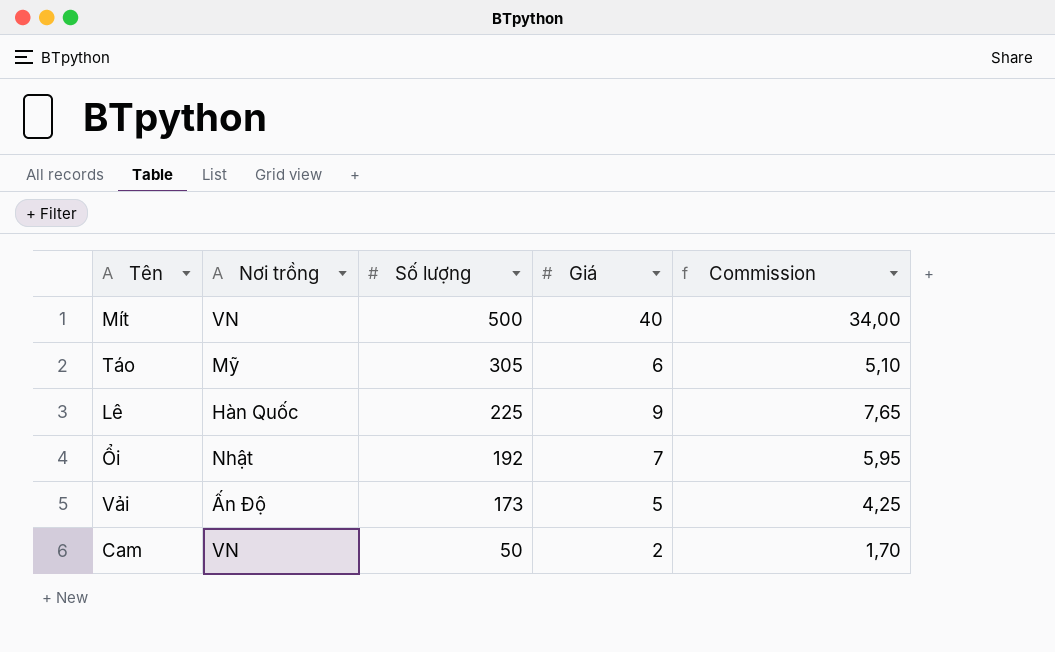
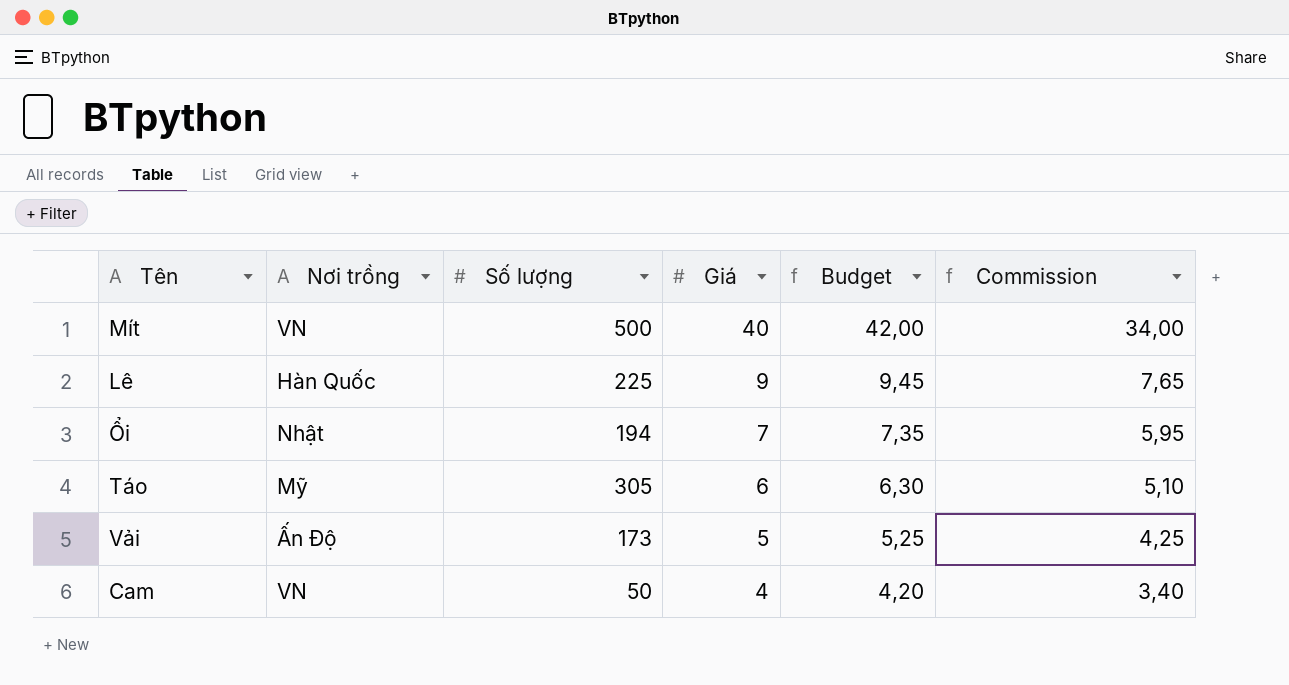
row order: Số lượng descending -> Giá descending
column Budget | formula: none -> [Giá] * 1,05
Ổi | Số lượng: 192 -> 194
Cam | Giá: 2 -> 4
Cam | Commission: 1,70 -> 3,40

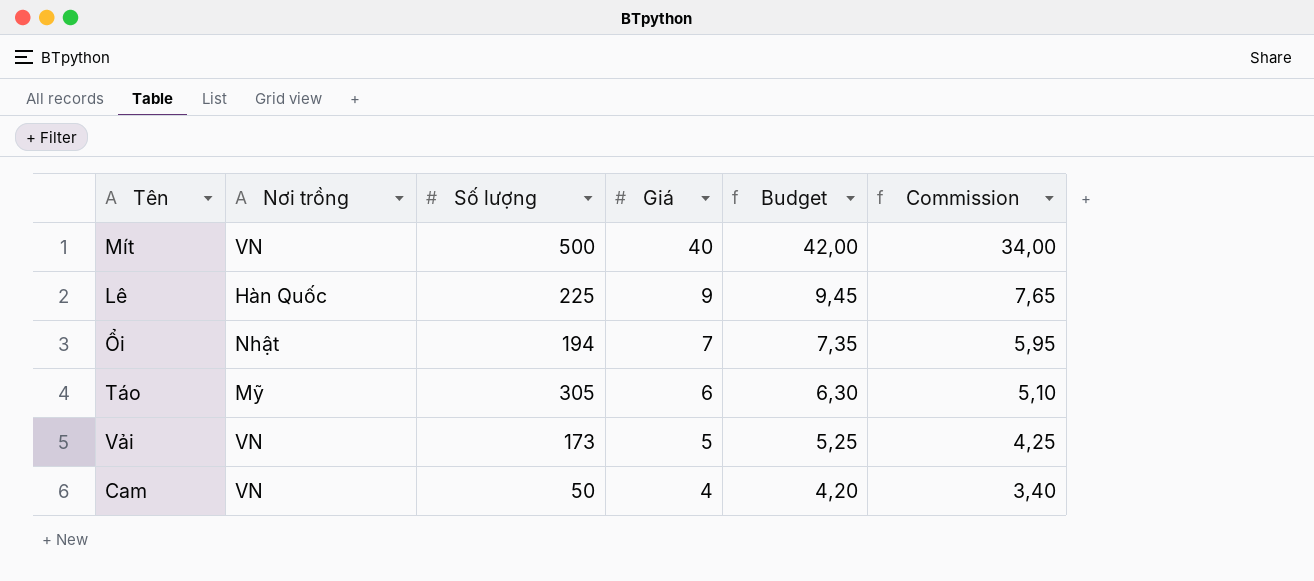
Vải | Nơi trồng: Ấn Độ -> VN

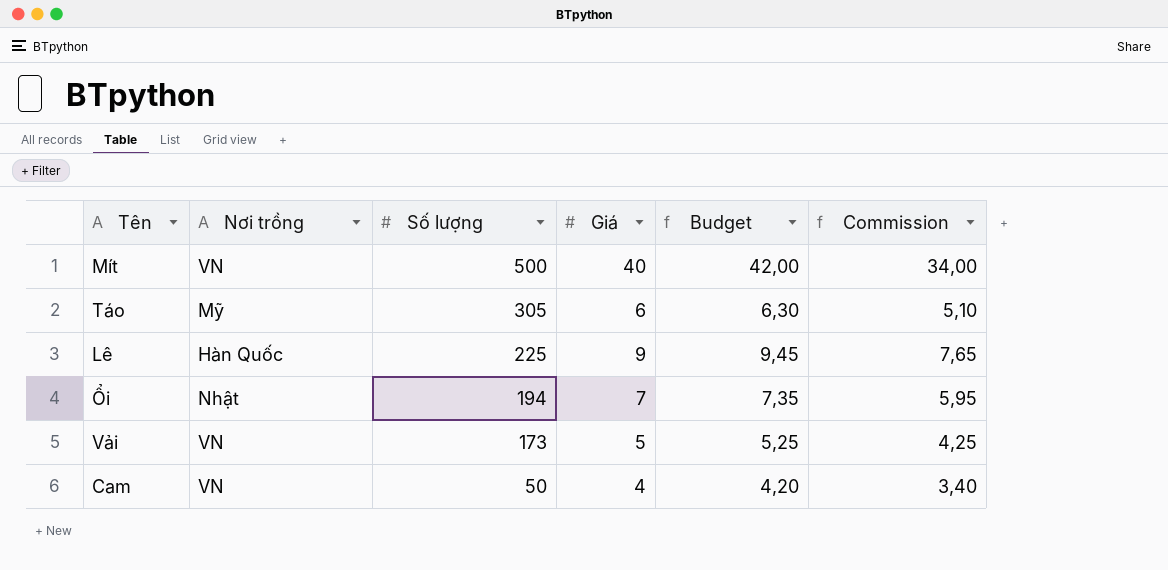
row order: Giá descending -> Số lượng descending

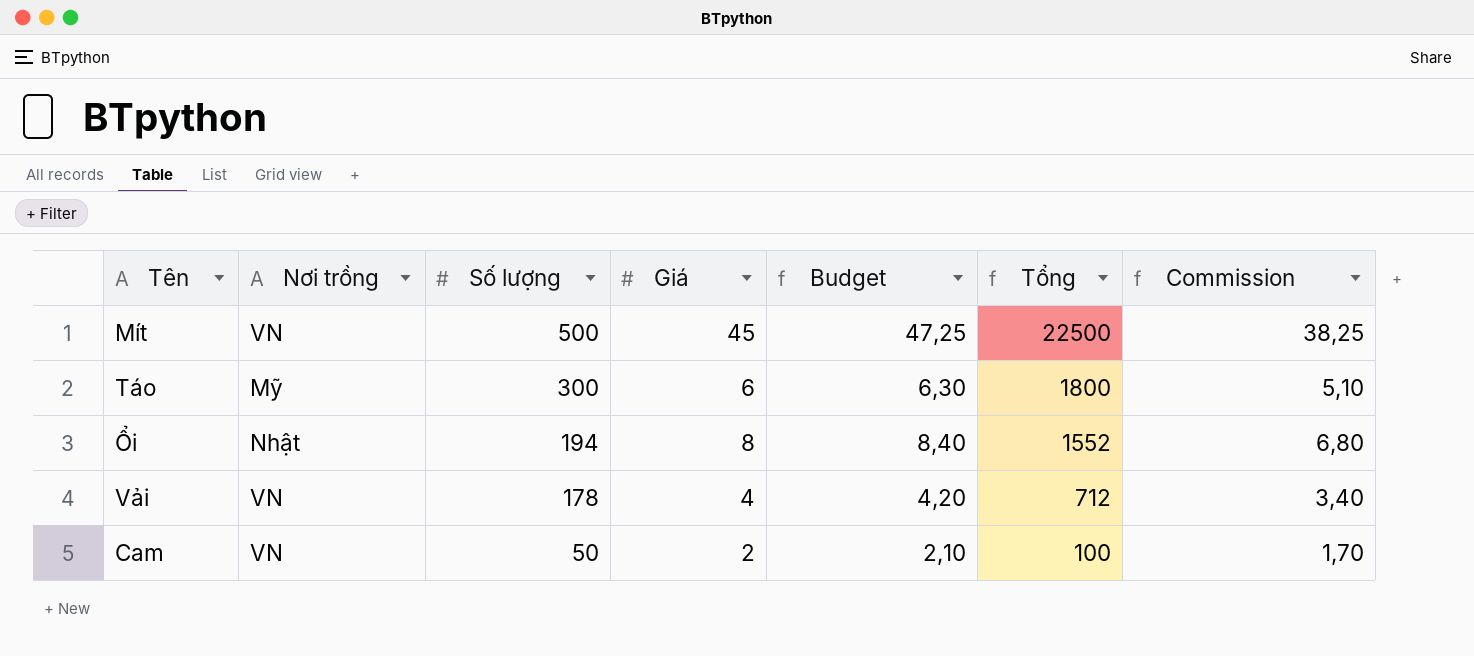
column Tổng | formula: none -> [Số lượng] * [Giá]
row Lê: Hàn Quốc | 225 | 9 | 9,45 | 7,65 -> none
Mít | Giá: 40 -> 45
Mít | Budget: 42,00 -> 47,25
Mít | Commission: 34,00 -> 38,25
Táo | Số lượng: 305 -> 300
Ổi | Giá: 7 -> 8
Ổi | Budget: 7,35 -> 8,40
Ổi | Commission: 5,95 -> 6,80
Vải | Số lượng: 173 -> 178
Vải | Giá: 5 -> 4
Vải | Budget: 5,25 -> 4,20
Vải | Commission: 4,25 -> 3,40
Cam | Giá: 4 -> 2
Cam | Budget: 4,20 -> 2,10
Cam | Commission: 3,40 -> 1,70

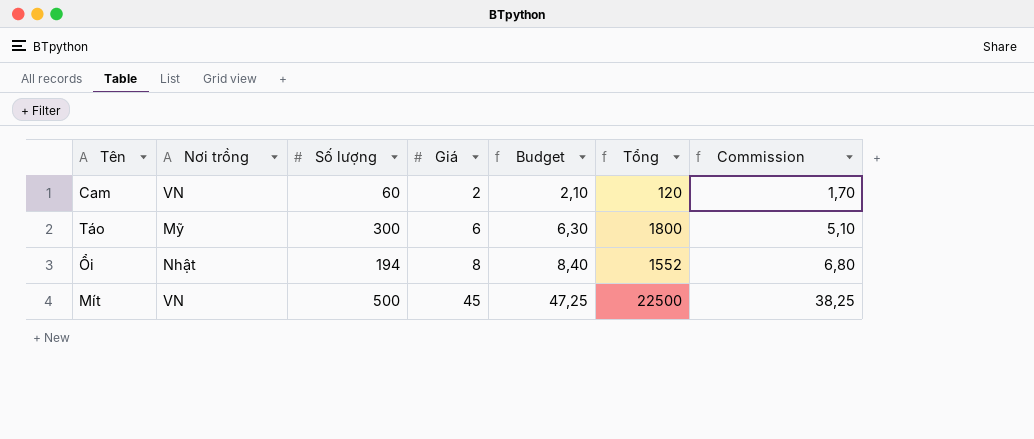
row order: Số lượng descending -> Giá ascending
row Vải: VN | 178 | 4 | 4,20 | 712 | 3,40 -> none
Cam | Số lượng: 50 -> 60
Cam | Tổng: 100 -> 120

